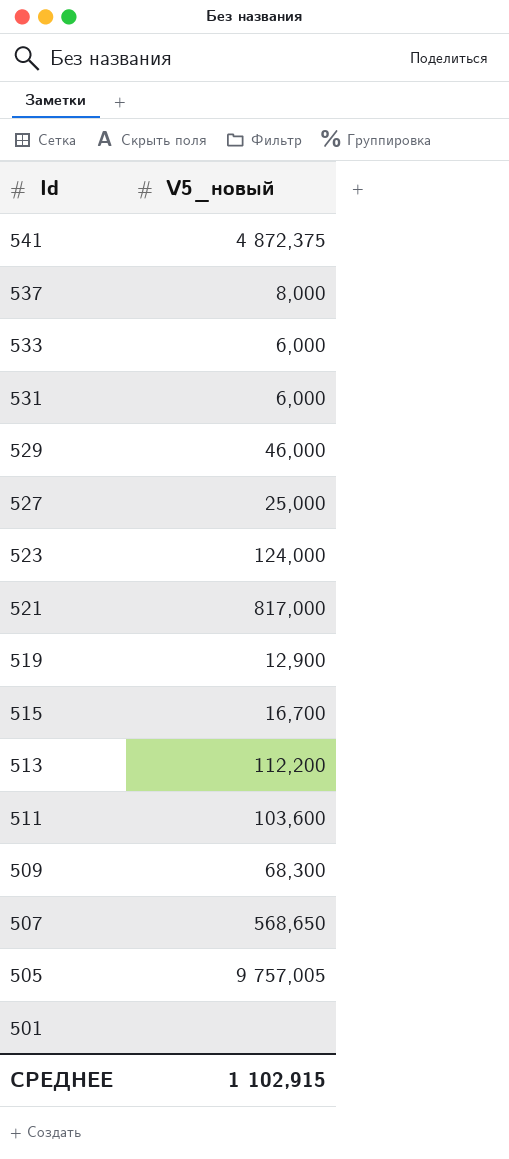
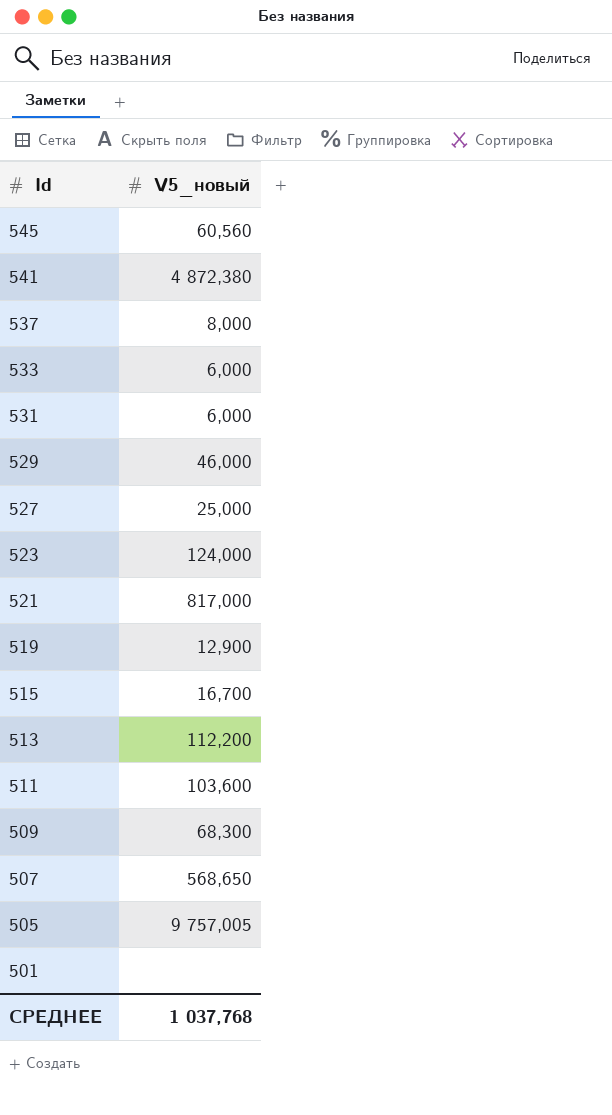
row 545: none -> 60,560
541 | V5_новый: 4 872,375 -> 4 872,380
СРЕДНЕЕ | V5_новый: 1 102,915 -> 1 037,768

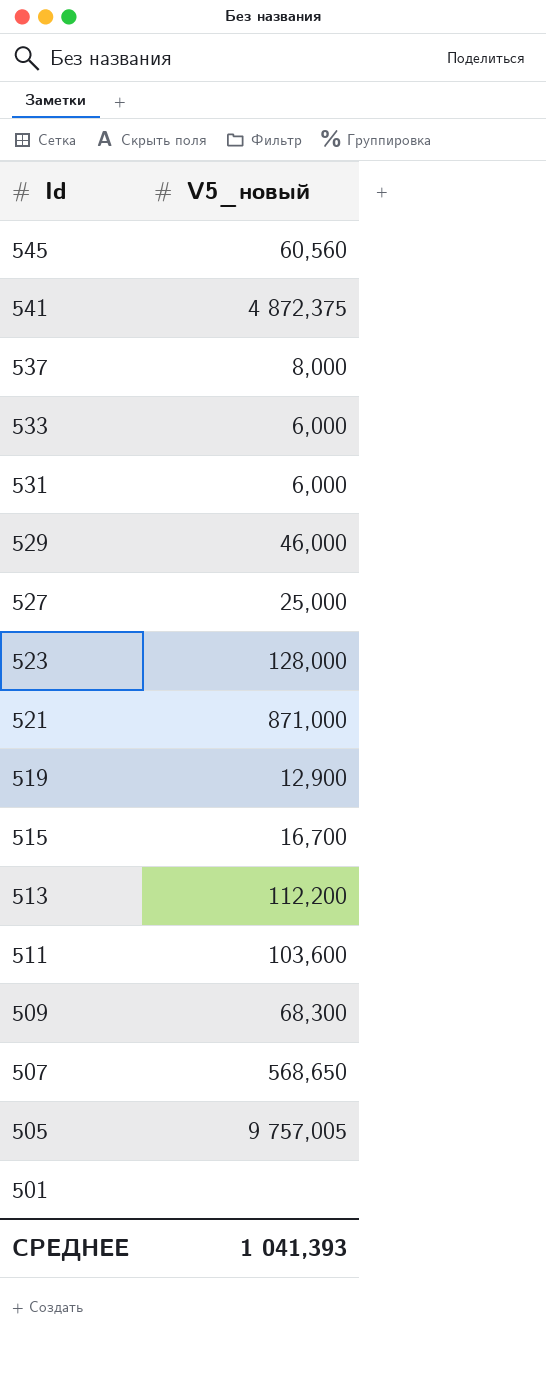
541 | V5_новый: 4 872,380 -> 4 872,375
523 | V5_новый: 124,000 -> 128,000
521 | V5_новый: 817,000 -> 871,000
СРЕДНЕЕ | V5_новый: 1 037,768 -> 1 041,393

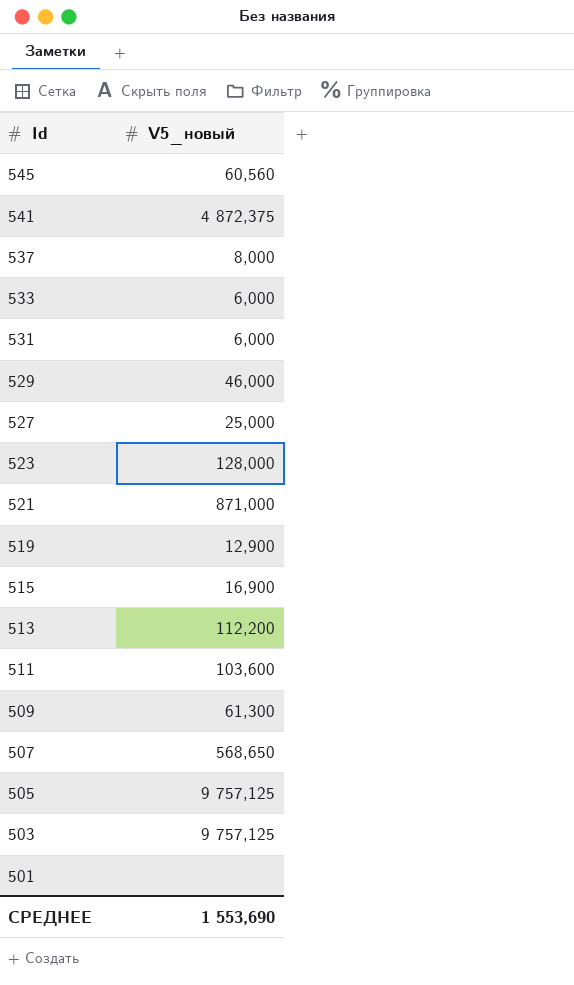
515 | V5_новый: 16,700 -> 16,900
509 | V5_новый: 68,300 -> 61,300
505 | V5_новый: 9 757,005 -> 9 757,125
row 503: none -> 9 757,125
СРЕДНЕЕ | V5_новый: 1 041,393 -> 1 553,690

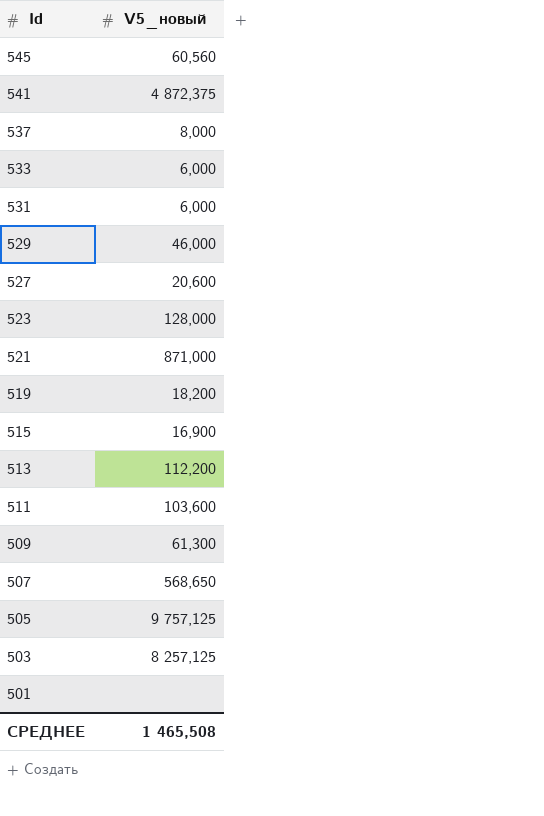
527 | V5_новый: 25,000 -> 20,600
519 | V5_новый: 12,900 -> 18,200
503 | V5_новый: 9 757,125 -> 8 257,125
СРЕДНЕЕ | V5_новый: 1 553,690 -> 1 465,508

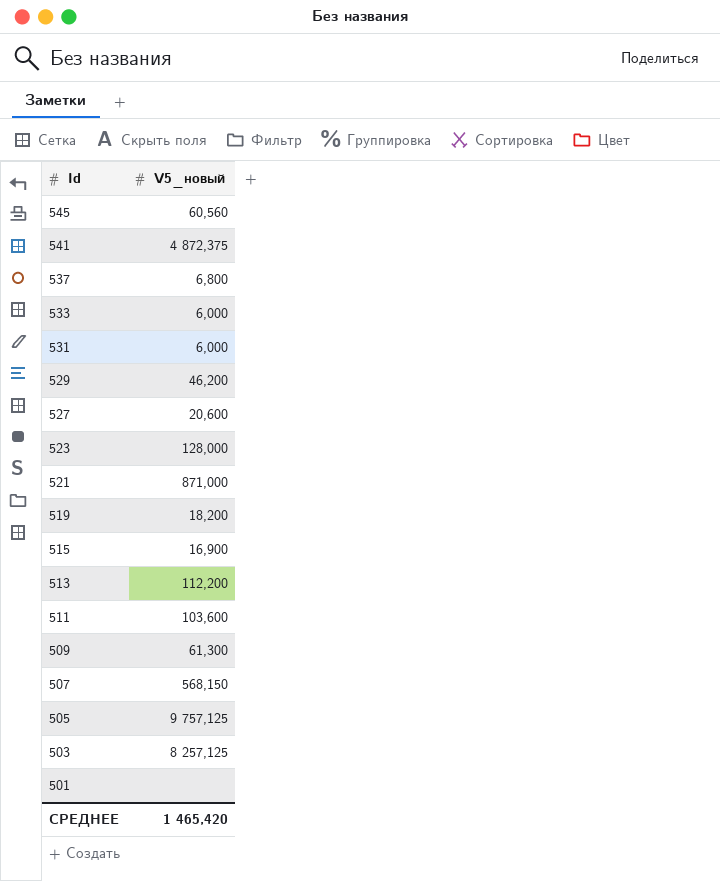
537 | V5_новый: 8,000 -> 6,800
529 | V5_новый: 46,000 -> 46,200
507 | V5_новый: 568,650 -> 568,150
СРЕДНЕЕ | V5_новый: 1 465,508 -> 1 465,420

